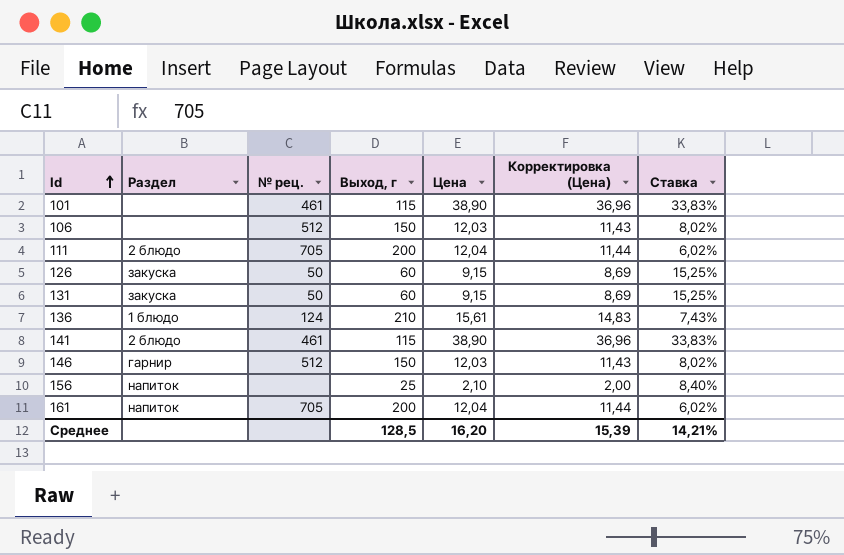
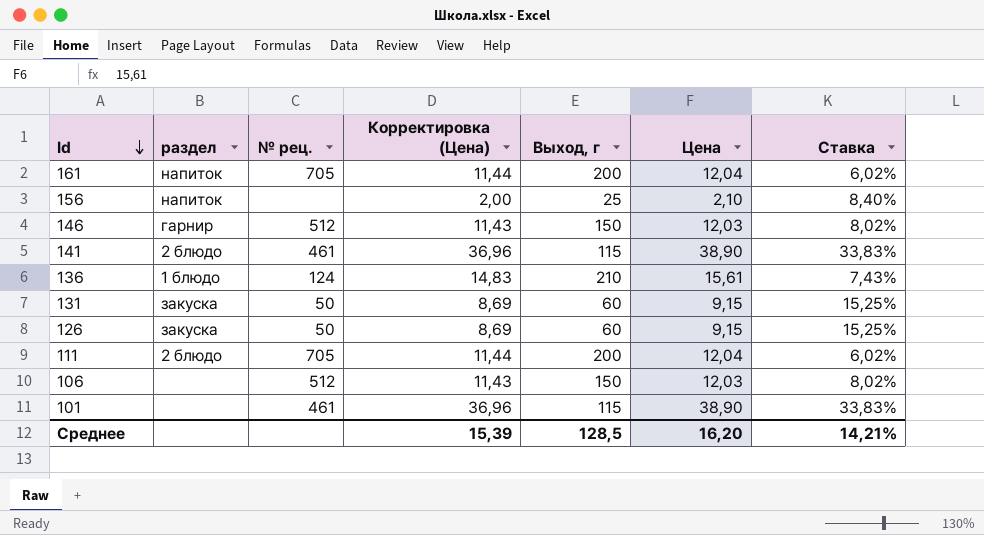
row order: Id ascending -> Id descending
column name: Раздел -> раздел
column Корректировка (Цена) | position: 6 -> 4

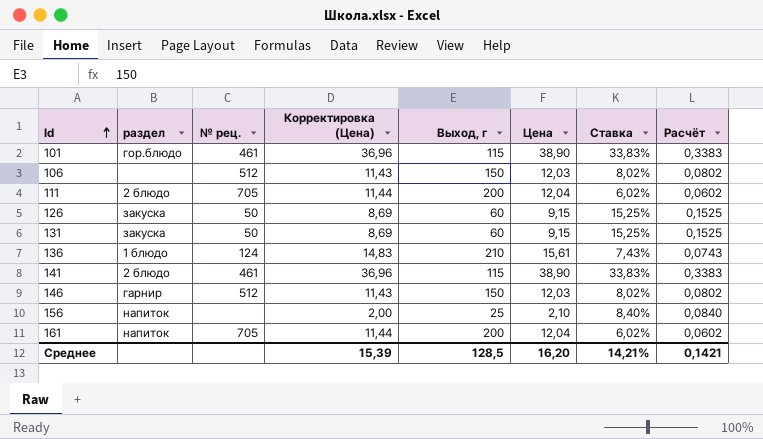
row order: Id descending -> Id ascending
column Расчёт | formula: none -> [Цена] / [Выход, г]
101 | раздел: none -> гор.блюдо

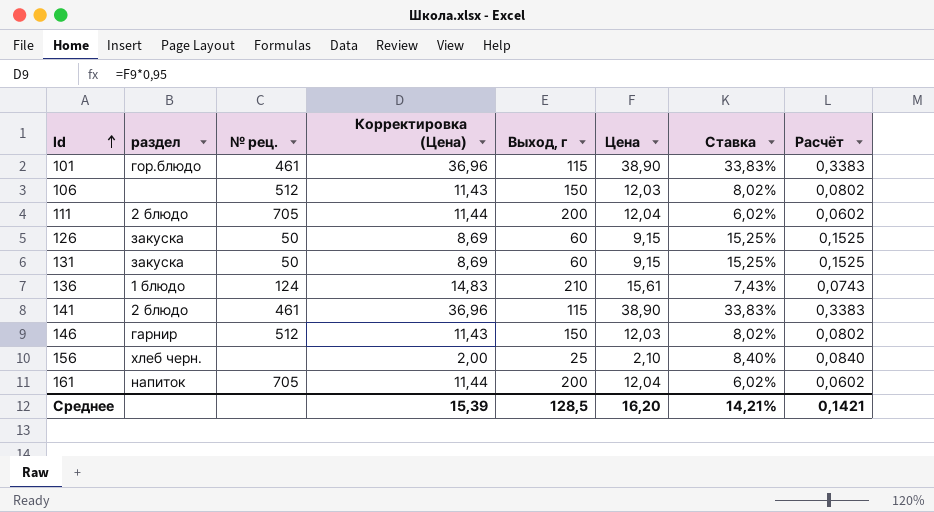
156 | раздел: напиток -> хлеб черн.

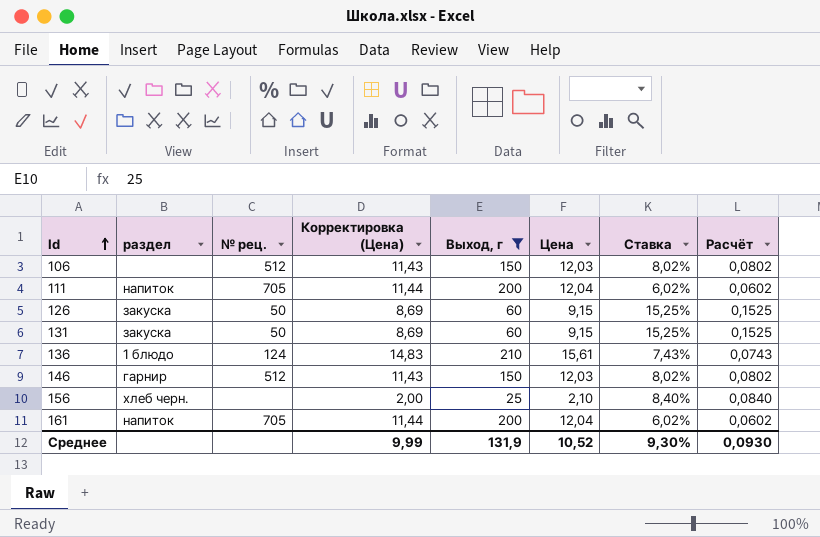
filter: none -> Выход, г != 115
111 | раздел: 2 блюдо -> напиток
Среднее | Корректировка (Цена): 15,39 -> 9,99
Среднее | Выход, г: 128,5 -> 131,9
Среднее | Цена: 16,20 -> 10,52
Среднее | Ставка: 14,21% -> 9,30%
Среднее | Расчёт: 0,1421 -> 0,0930

